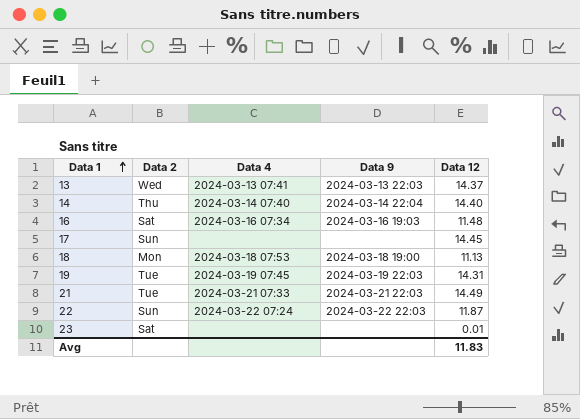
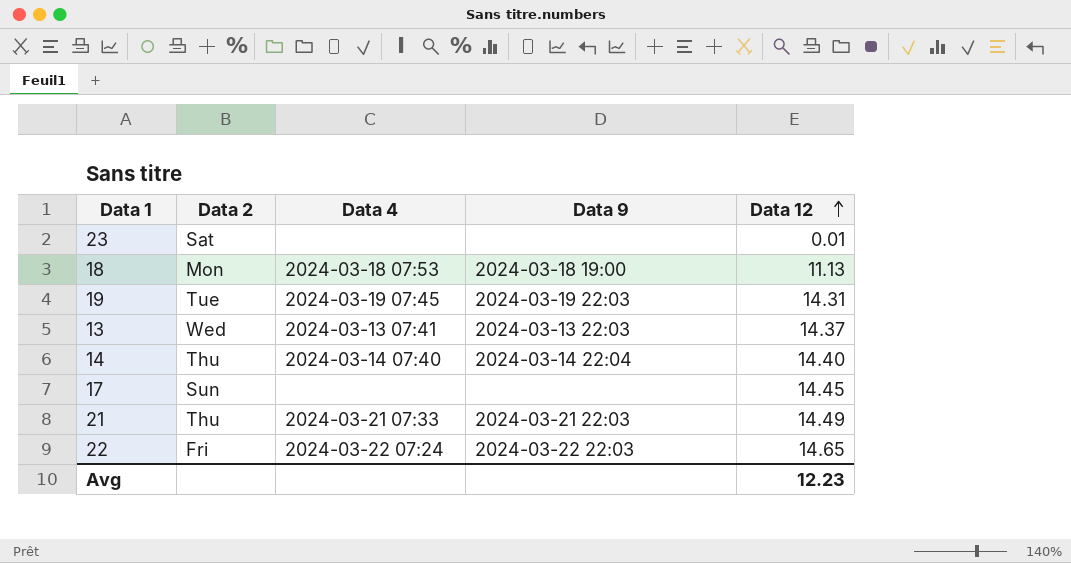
row order: Data 1 ascending -> Data 12 ascending
row 16: Sat | 2024-03-16 07:34 | 2024-03-16 19:03 | 11.48 -> none
21 | Data 2: Tue -> Thu
22 | Data 2: Sun -> Fri
22 | Data 12: 11.87 -> 14.65
Avg | Data 12: 11.83 -> 12.23

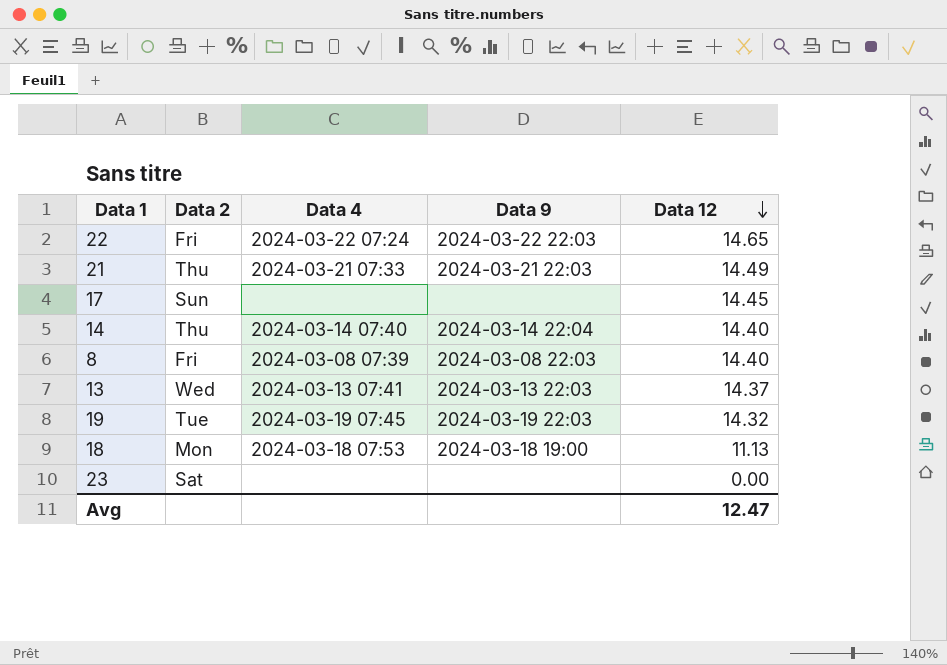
row order: Data 12 ascending -> Data 12 descending
row 8: none -> Fri | 2024-03-08 07:39 | 2024-03-08 22:03 | 14.40
19 | Data 12: 14.31 -> 14.32
23 | Data 12: 0.01 -> 0.00
Avg | Data 12: 12.23 -> 12.47

